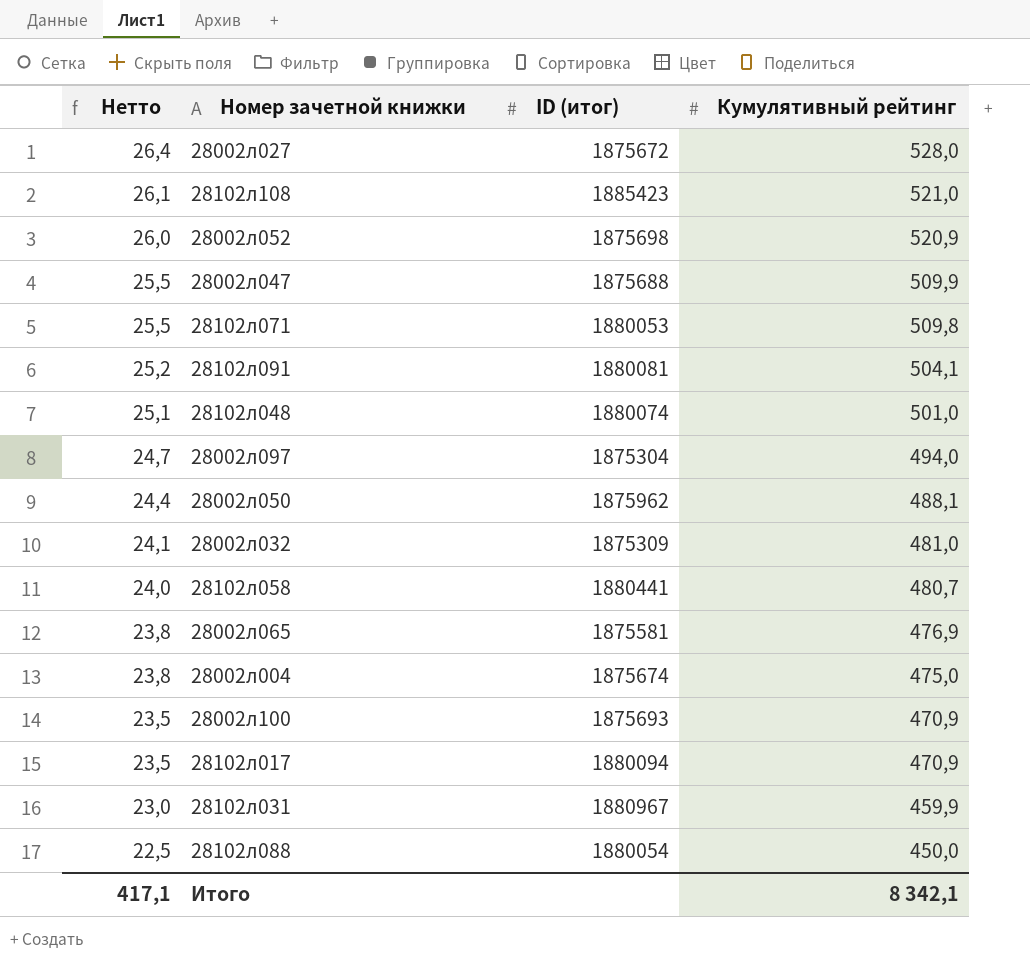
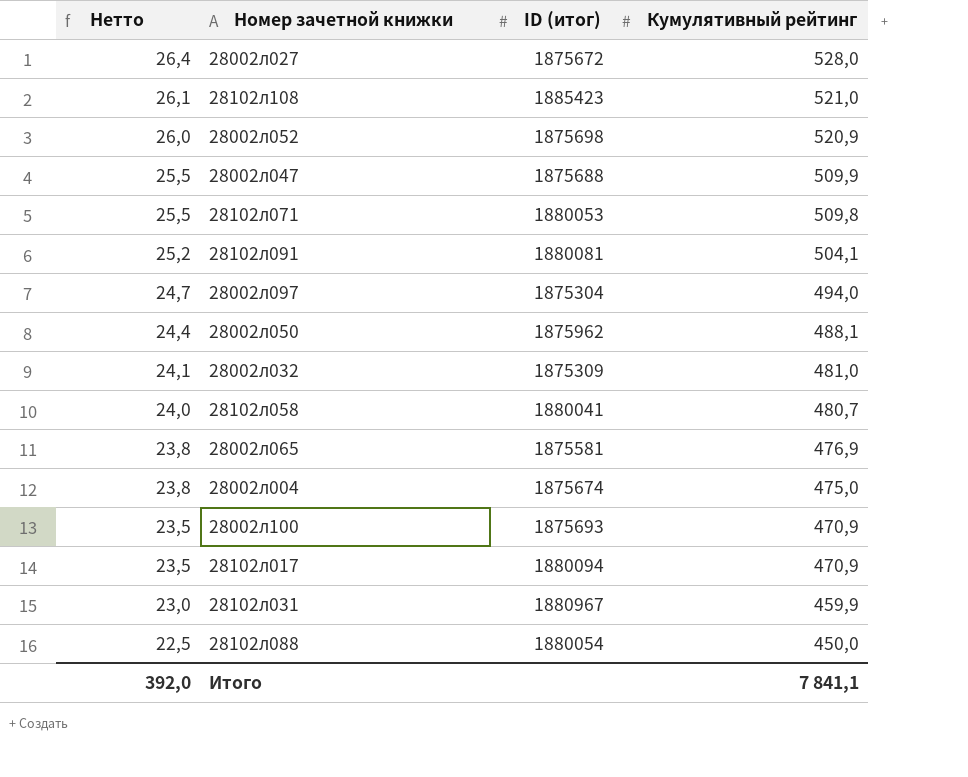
row 28102л048: 25,1 | 1880074 | 501,0 -> none
28102л058 | ID (итог): 1880441 -> 1880041
Итого | Нетто: 417,1 -> 392,0
Итого | Кумулятивный рейтинг: 8 342,1 -> 7 841,1

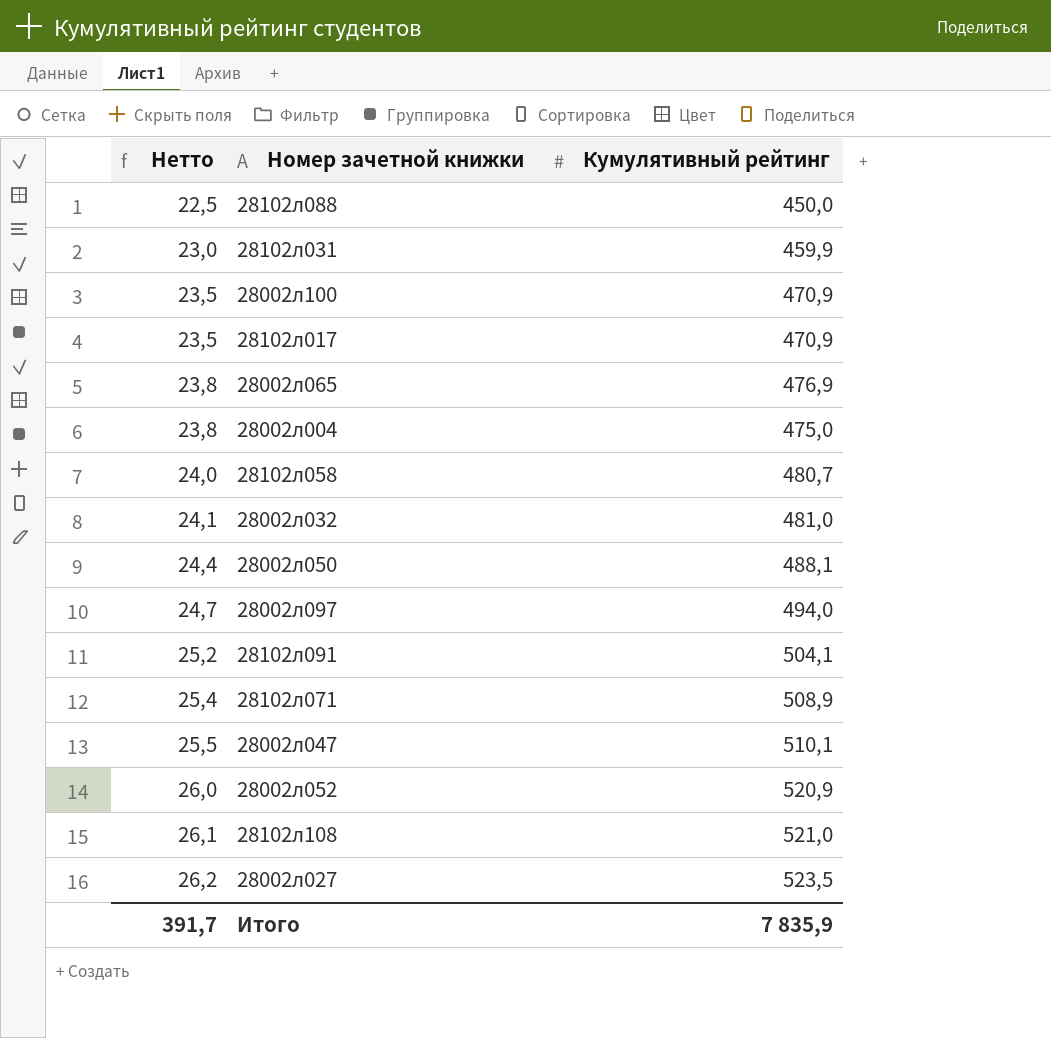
row order: Нетто descending -> Нетто ascending
column ID (итог) | position: 3 -> none
28102л071 | Нетто: 25,5 -> 25,4
28102л071 | Кумулятивный рейтинг: 509,8 -> 508,9
28002л047 | Кумулятивный рейтинг: 509,9 -> 510,1
28002л027 | Нетто: 26,4 -> 26,2
28002л027 | Кумулятивный рейтинг: 528,0 -> 523,5
Итого | Нетто: 392,0 -> 391,7
Итого | Кумулятивный рейтинг: 7 841,1 -> 7 835,9

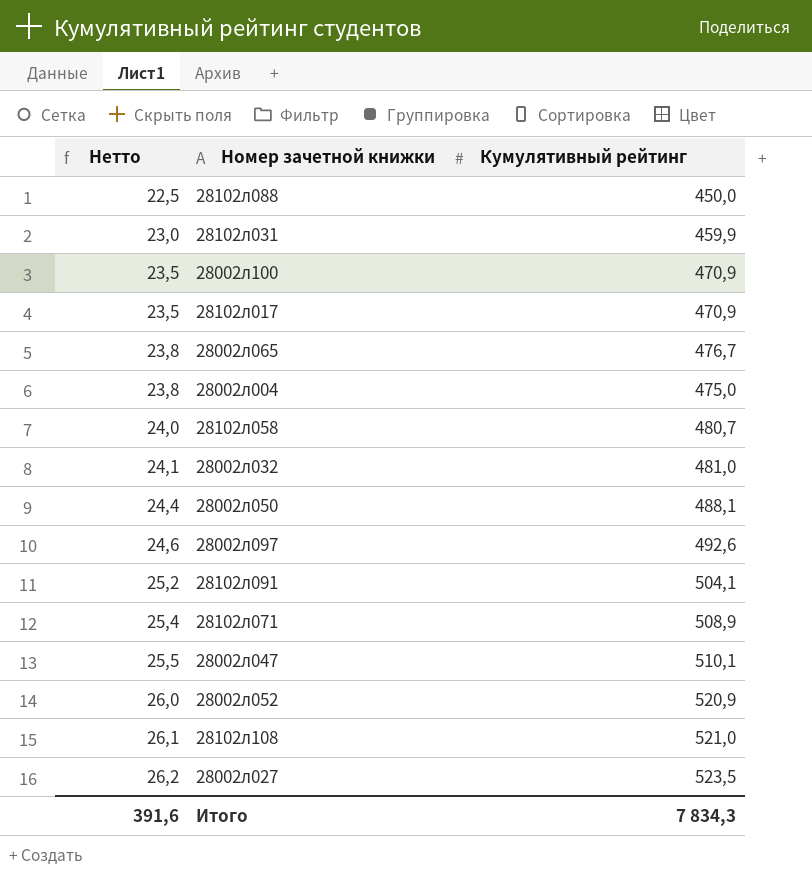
28002л065 | Кумулятивный рейтинг: 476,9 -> 476,7
28002л097 | Нетто: 24,7 -> 24,6
28002л097 | Кумулятивный рейтинг: 494,0 -> 492,6
Итого | Нетто: 391,7 -> 391,6
Итого | Кумулятивный рейтинг: 7 835,9 -> 7 834,3

